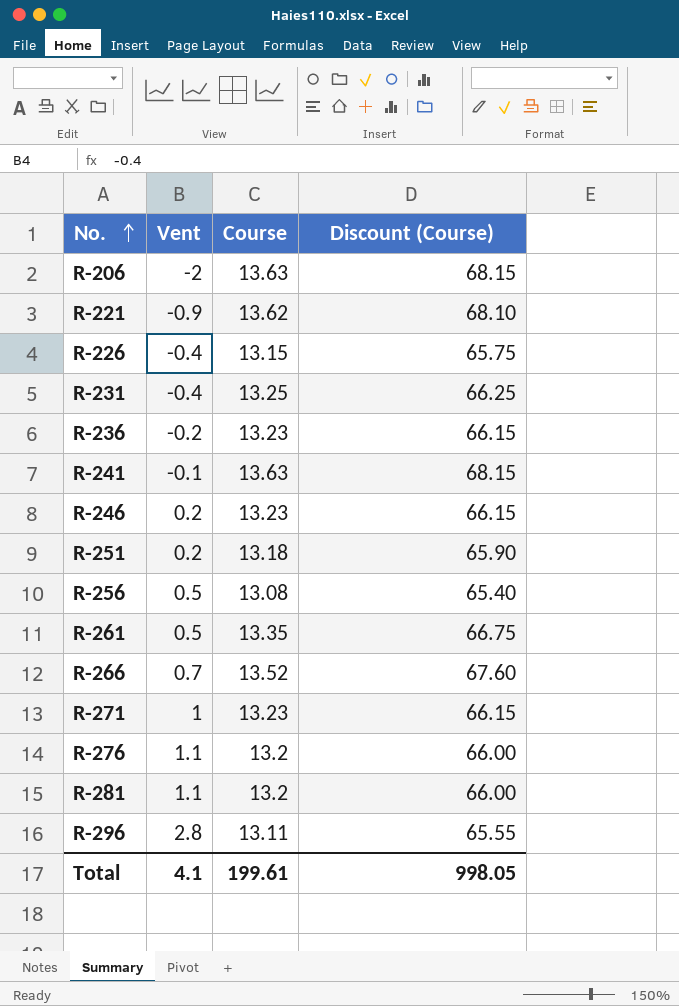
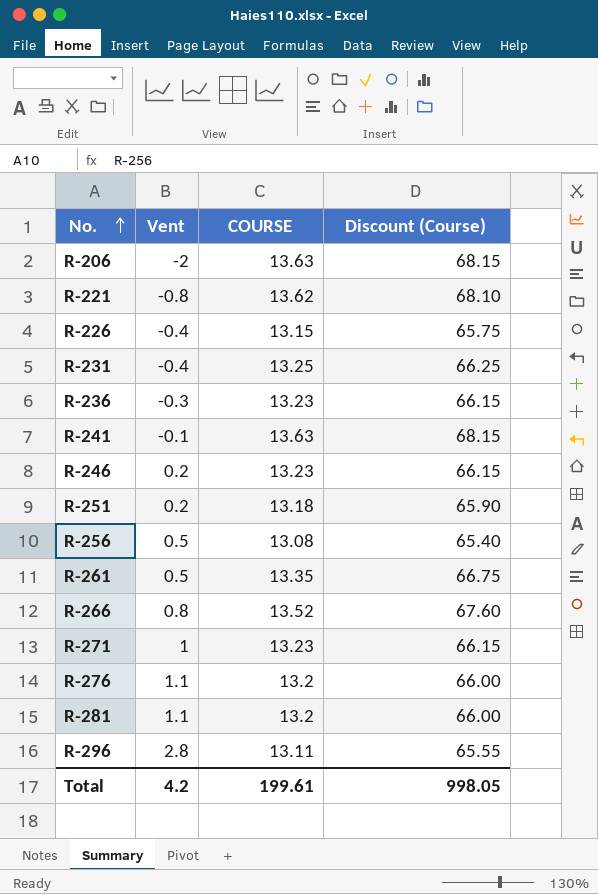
column name: Course -> COURSE
R-221 | Vent: -0.9 -> -0.8
R-236 | Vent: -0.2 -> -0.3
R-266 | Vent: 0.7 -> 0.8
Total | Vent: 4.1 -> 4.2

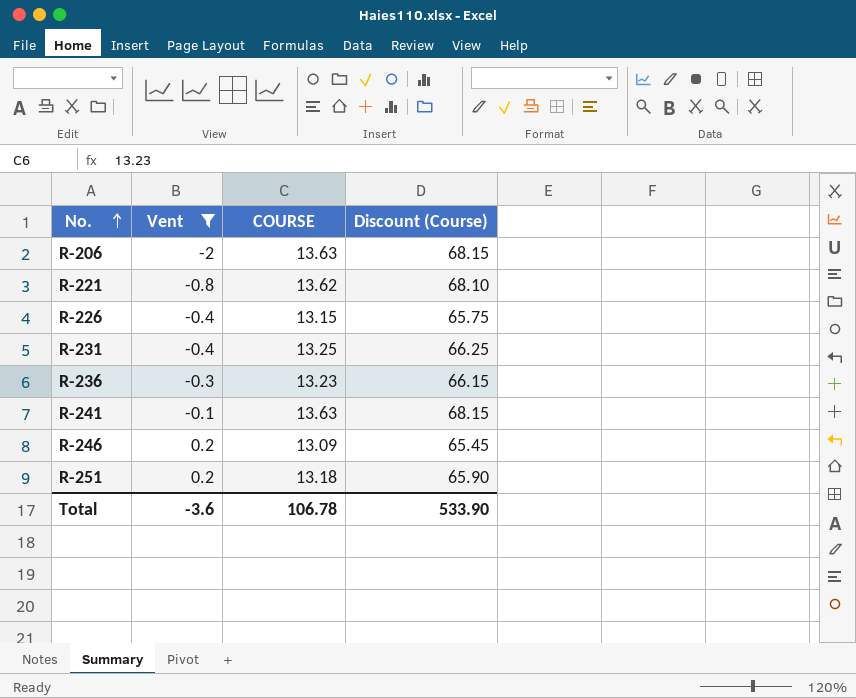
filter: none -> Vent <= 0.2
R-246 | COURSE: 13.23 -> 13.09
R-246 | Discount (Course): 66.15 -> 65.45
Total | Vent: 4.2 -> -3.6
Total | COURSE: 199.61 -> 106.78
Total | Discount (Course): 998.05 -> 533.90

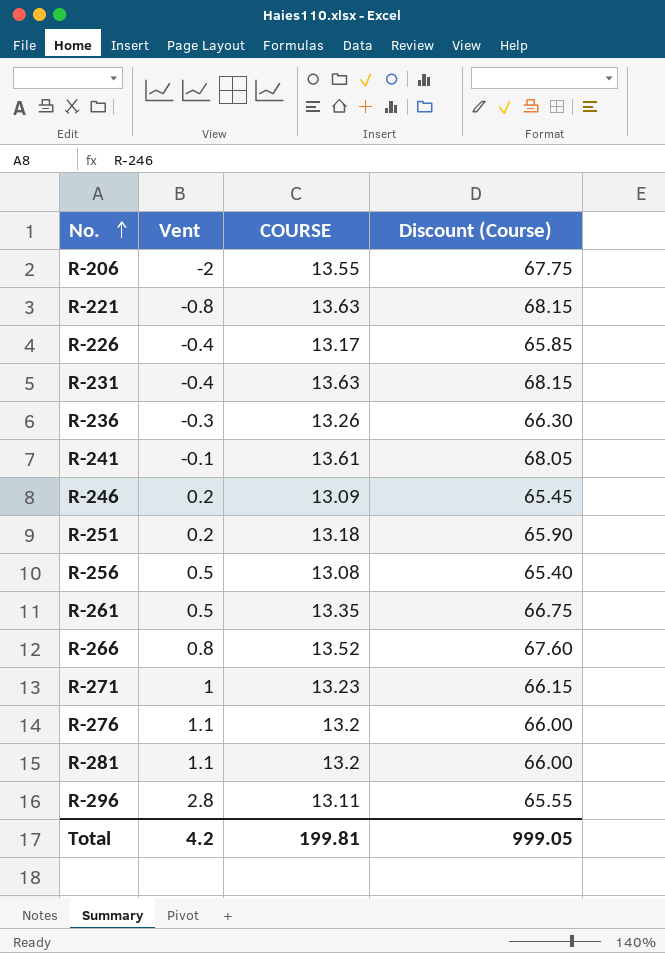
filter: Vent <= 0.2 -> none
R-206 | COURSE: 13.63 -> 13.55
R-206 | Discount (Course): 68.15 -> 67.75
R-221 | COURSE: 13.62 -> 13.63
R-221 | Discount (Course): 68.10 -> 68.15
R-226 | COURSE: 13.15 -> 13.17
R-226 | Discount (Course): 65.75 -> 65.85
R-231 | COURSE: 13.25 -> 13.63
R-231 | Discount (Course): 66.25 -> 68.15
R-236 | COURSE: 13.23 -> 13.26
R-236 | Discount (Course): 66.15 -> 66.30
R-241 | COURSE: 13.63 -> 13.61
R-241 | Discount (Course): 68.15 -> 68.05
Total | Vent: -3.6 -> 4.2
Total | COURSE: 106.78 -> 199.81
Total | Discount (Course): 533.90 -> 999.05

